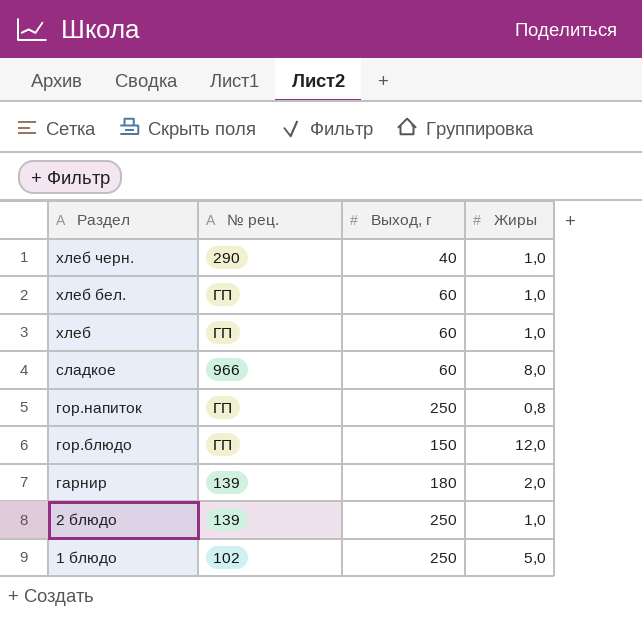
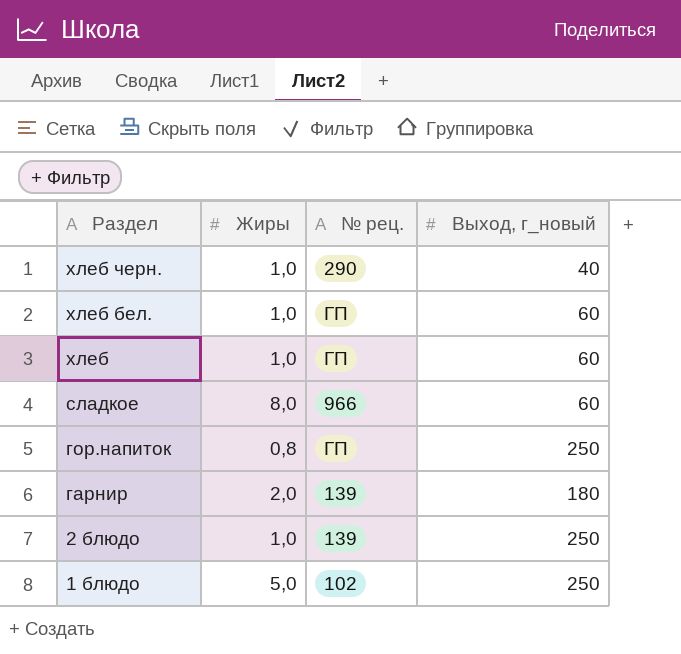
column Жиры | position: 4 -> 2
column name: Выход, г -> Выход, г_новый
row гор.блюдо: ГП | 150 | 12,0 -> none

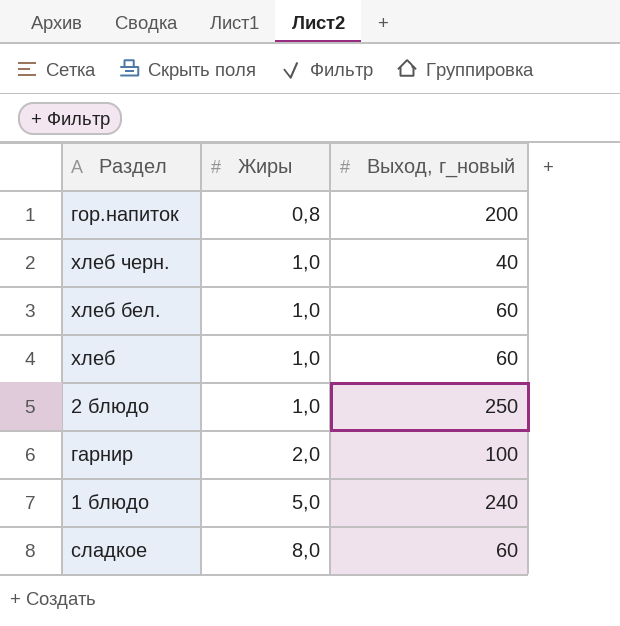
row order: Раздел descending -> Жиры ascending
column № рец. | position: 3 -> none
гор.напиток | Выход, г_новый: 250 -> 200
гарнир | Выход, г_новый: 180 -> 100
1 блюдо | Выход, г_новый: 250 -> 240

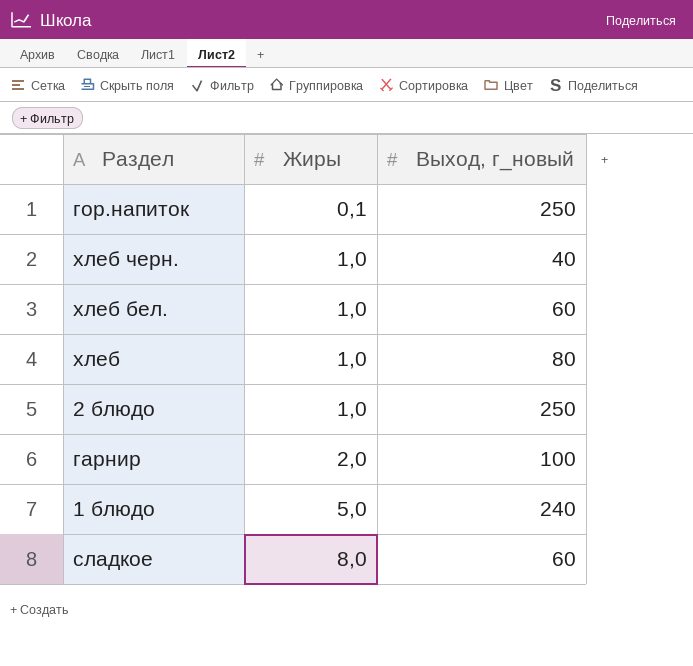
гор.напиток | Жиры: 0,8 -> 0,1
гор.напиток | Выход, г_новый: 200 -> 250
хлеб | Выход, г_новый: 60 -> 80

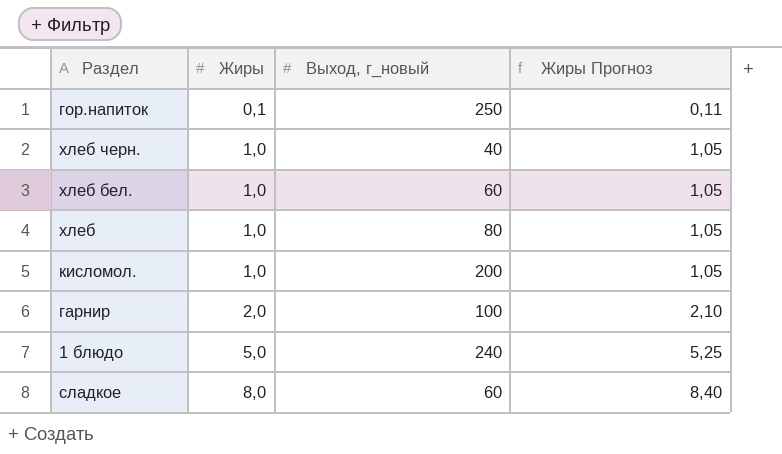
column Жиры Прогноз | formula: none -> [Жиры] * 1,05
row 2 блюдо: 1,0 | 250 -> none
row кисломол.: none -> 1,0 | 200 | 1,05

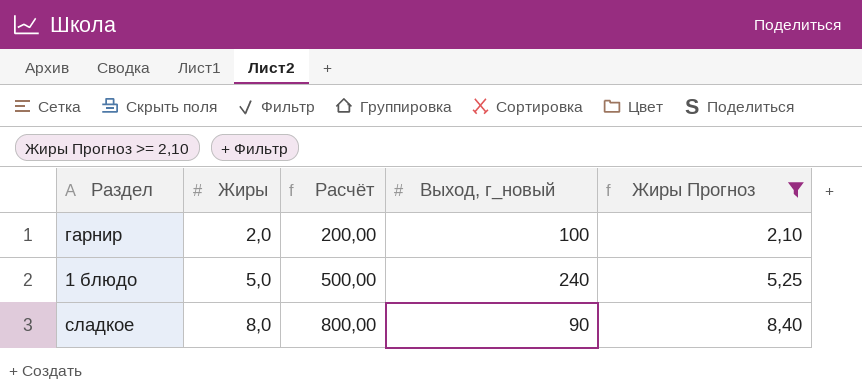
filter: none -> Жиры Прогноз >= 2,10
column Расчёт | formula: none -> [Жиры] * 100
сладкое | Выход, г_новый: 60 -> 90

